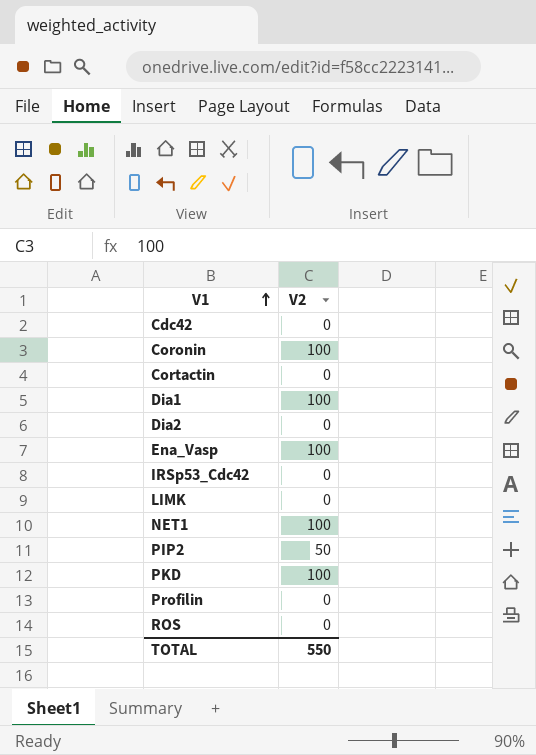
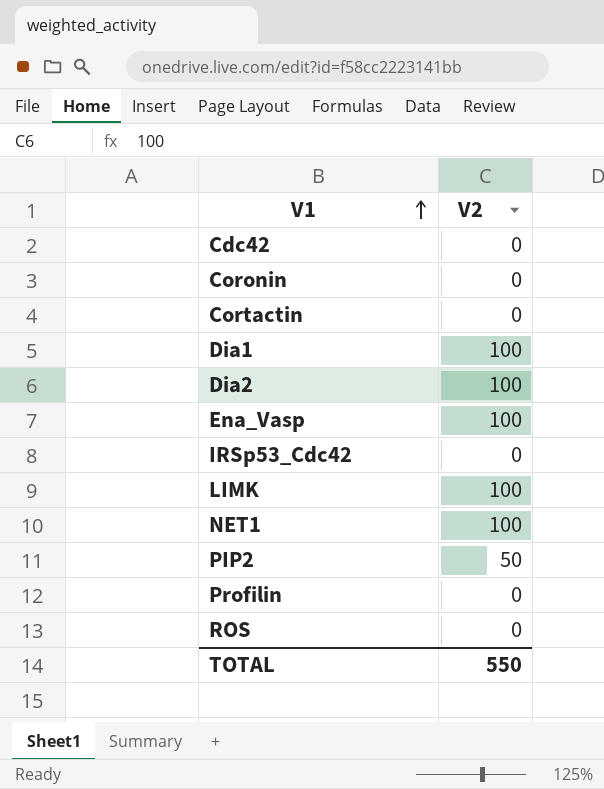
row PKD: 100 -> none
Coronin | V2: 100 -> 0
Dia2 | V2: 0 -> 100
LIMK | V2: 0 -> 100

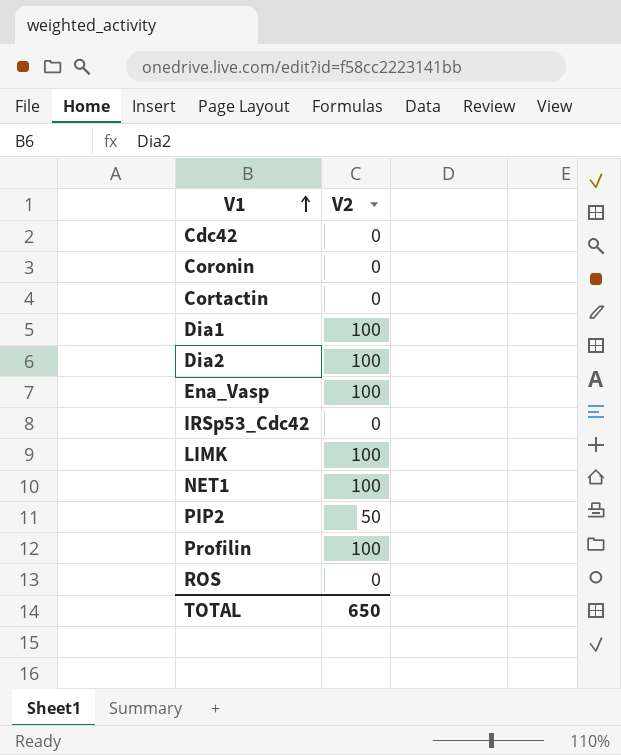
Profilin | V2: 0 -> 100
TOTAL | V2: 550 -> 650

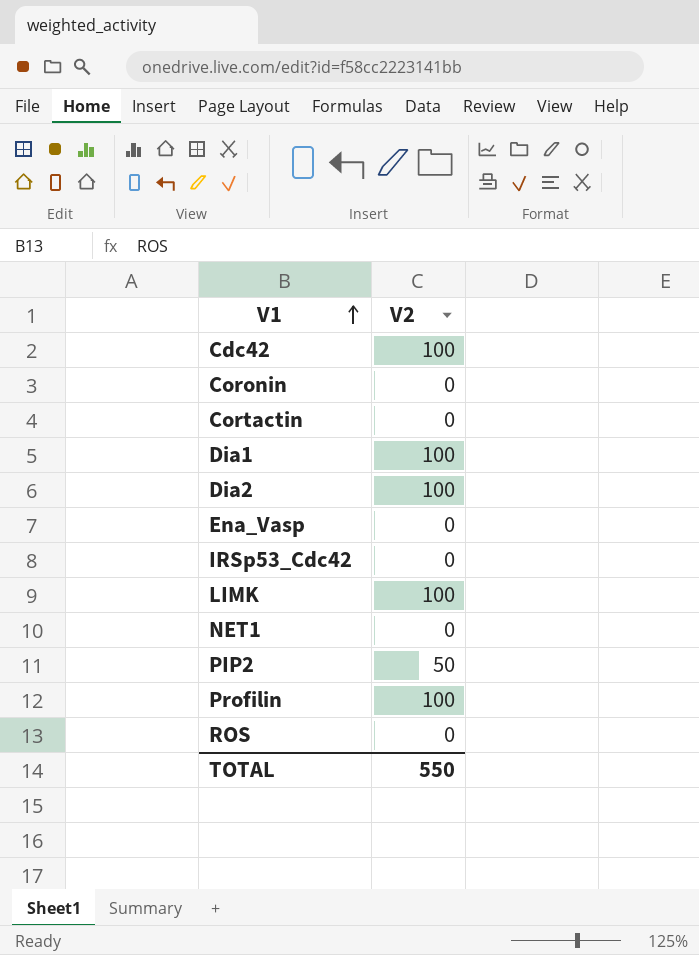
Cdc42 | V2: 0 -> 100
Ena_Vasp | V2: 100 -> 0
NET1 | V2: 100 -> 0
TOTAL | V2: 650 -> 550

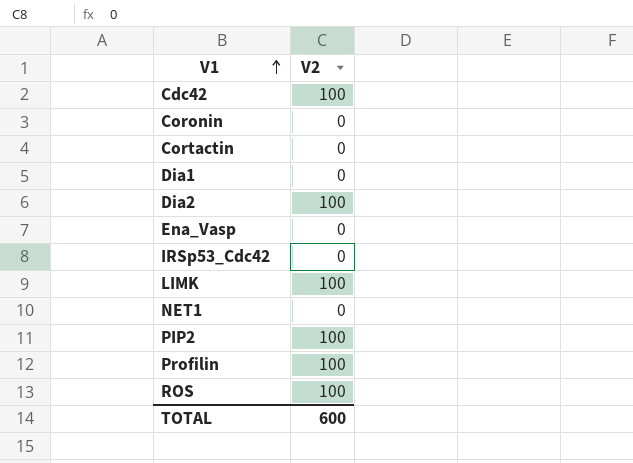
Dia1 | V2: 100 -> 0
PIP2 | V2: 50 -> 100
ROS | V2: 0 -> 100
TOTAL | V2: 550 -> 600

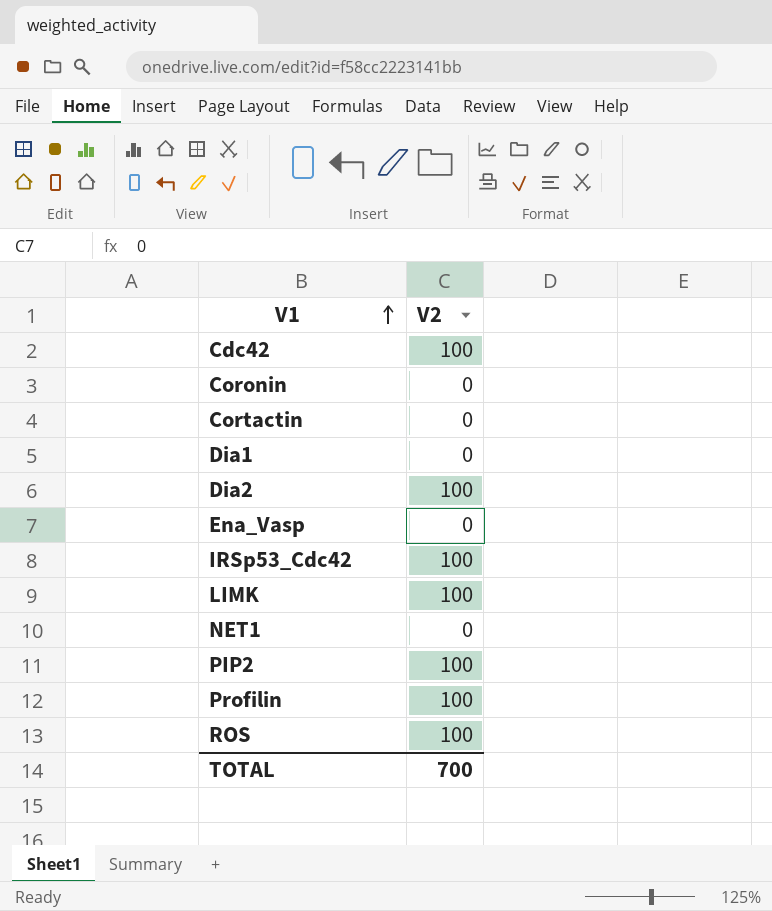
IRSp53_Cdc42 | V2: 0 -> 100
TOTAL | V2: 600 -> 700

